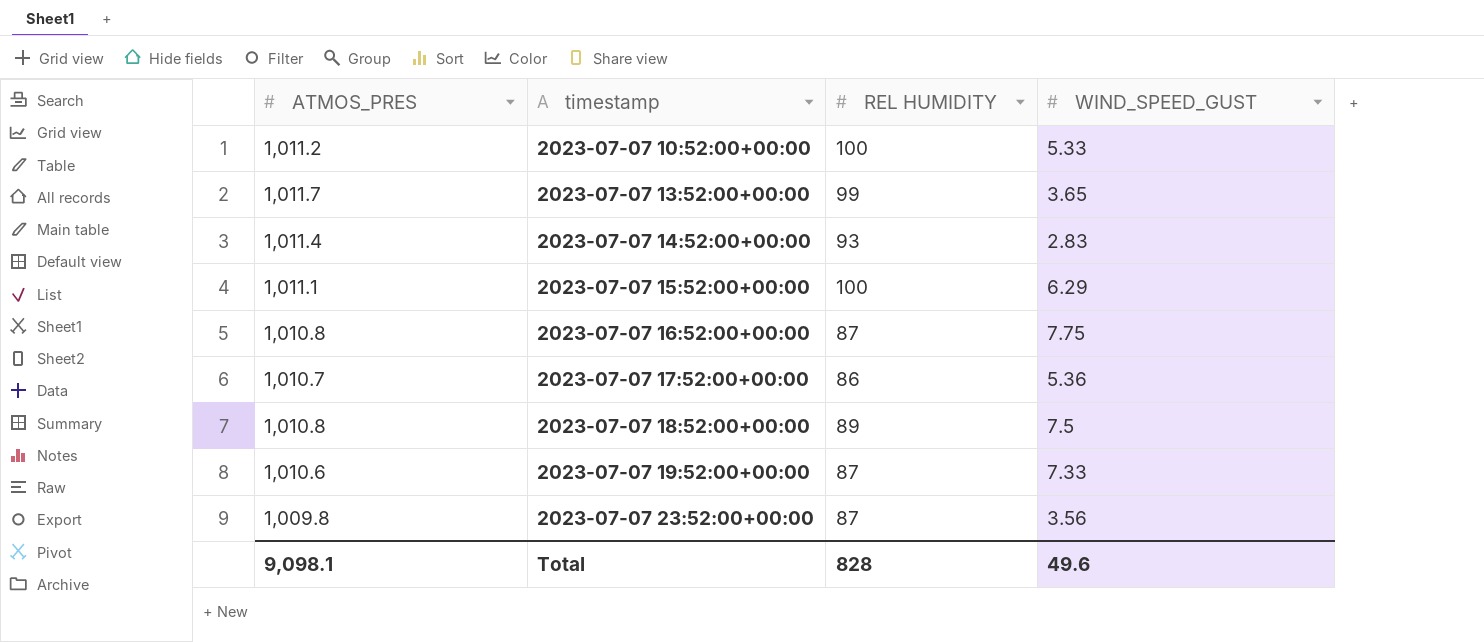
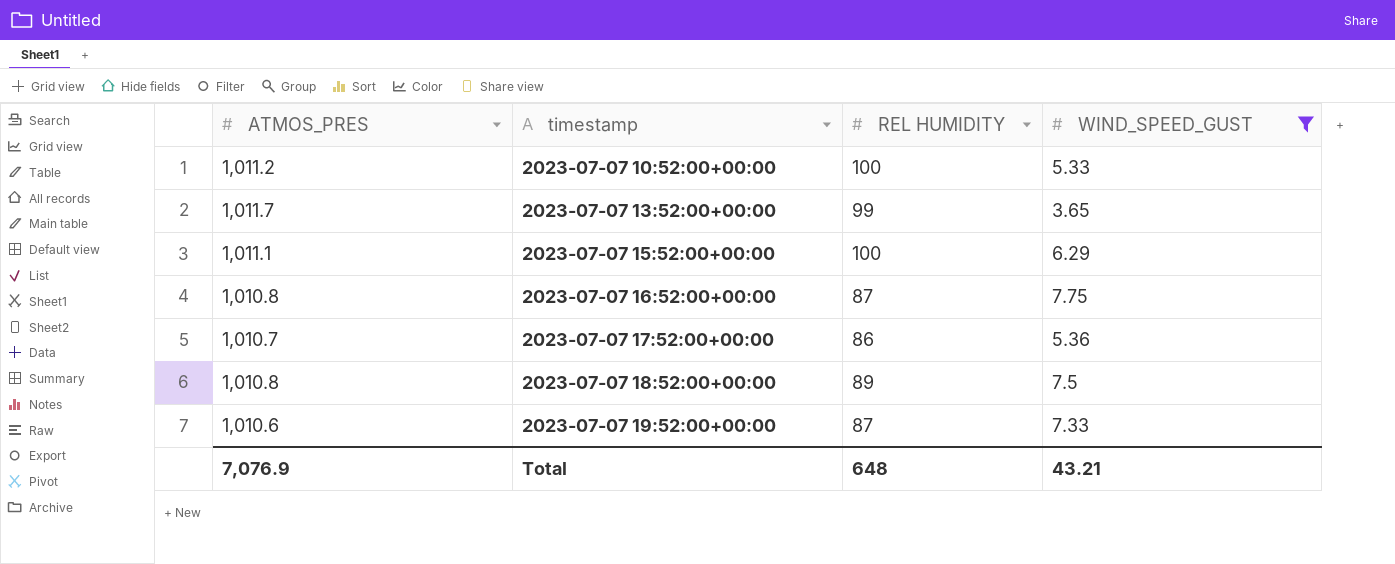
filter: none -> WIND_SPEED_GUST >= 3.65
Total | ATMOS_PRES: 9,098.1 -> 7,076.9
Total | REL HUMIDITY: 828 -> 648
Total | WIND_SPEED_GUST: 49.6 -> 43.21

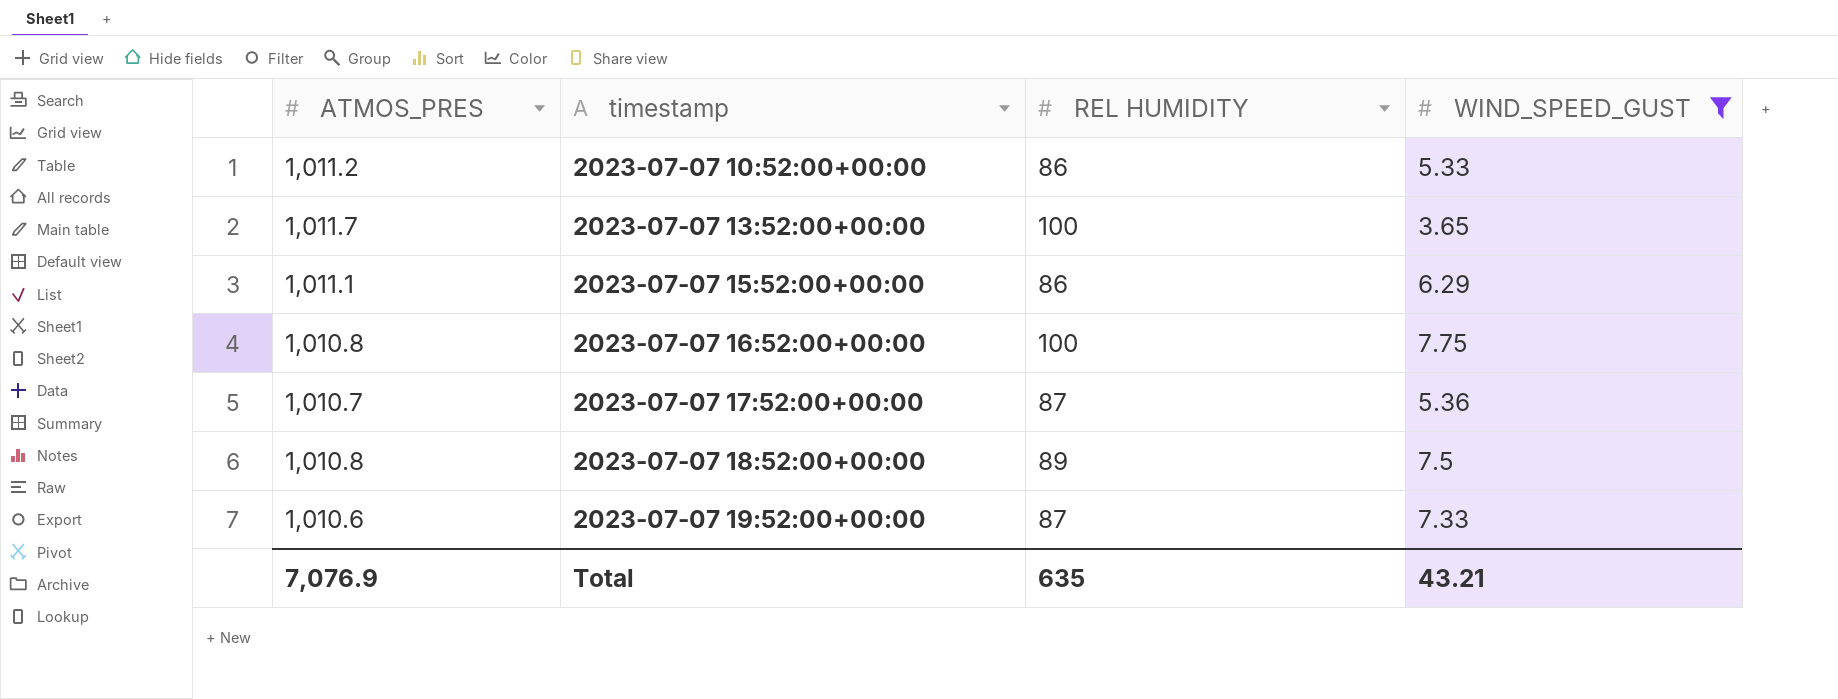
2023-07-07 10:52:00+00:00 | REL HUMIDITY: 100 -> 86
2023-07-07 13:52:00+00:00 | REL HUMIDITY: 99 -> 100
2023-07-07 15:52:00+00:00 | REL HUMIDITY: 100 -> 86
2023-07-07 16:52:00+00:00 | REL HUMIDITY: 87 -> 100
2023-07-07 17:52:00+00:00 | REL HUMIDITY: 86 -> 87
Total | REL HUMIDITY: 648 -> 635

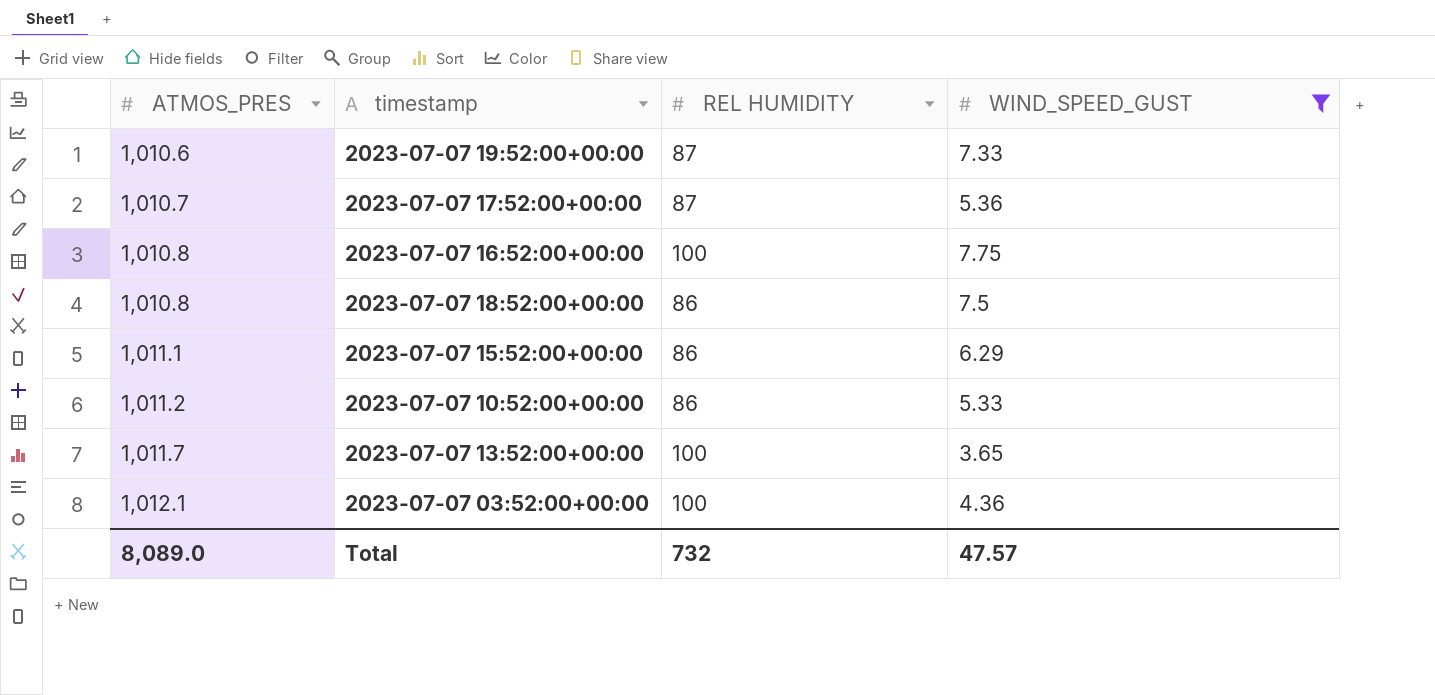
row order: timestamp ascending -> ATMOS_PRES ascending
2023-07-07 18:52:00+00:00 | REL HUMIDITY: 89 -> 86
row 2023-07-07 03:52:00+00:00: none -> 1,012.1 | 100 | 4.36
Total | ATMOS_PRES: 7,076.9 -> 8,089.0
Total | REL HUMIDITY: 635 -> 732
Total | WIND_SPEED_GUST: 43.21 -> 47.57

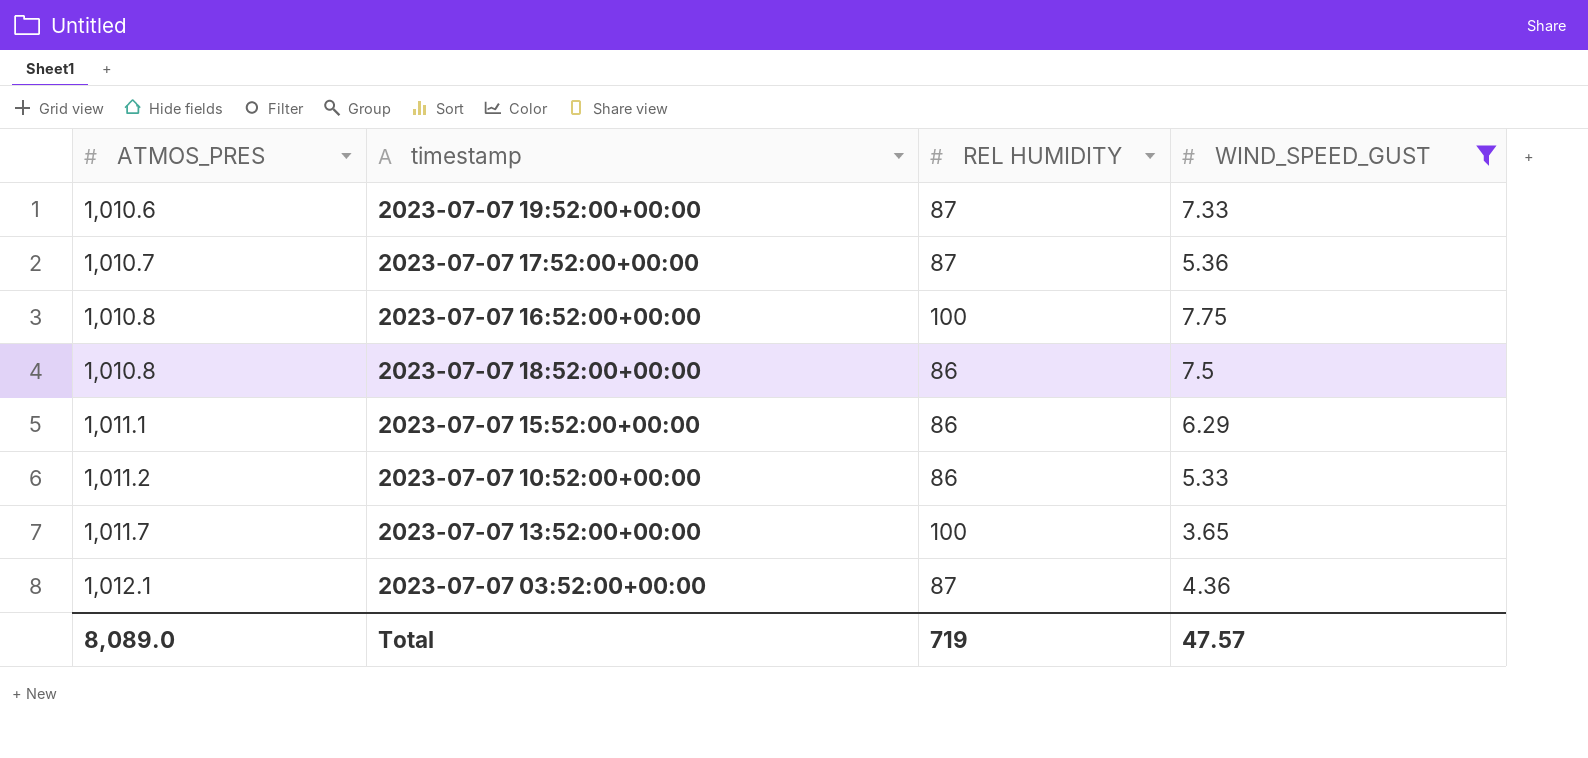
2023-07-07 03:52:00+00:00 | REL HUMIDITY: 100 -> 87
Total | REL HUMIDITY: 732 -> 719

